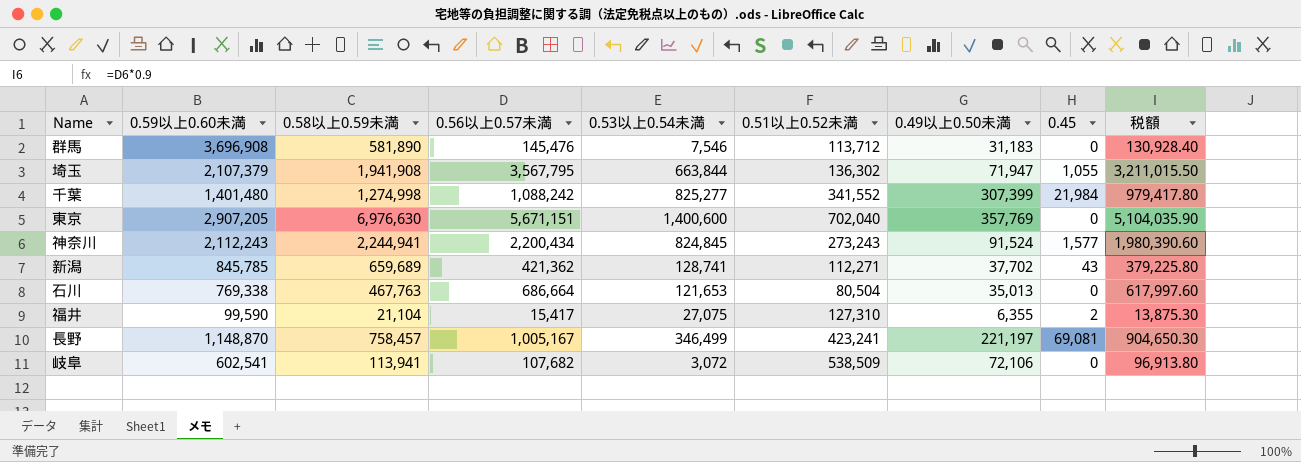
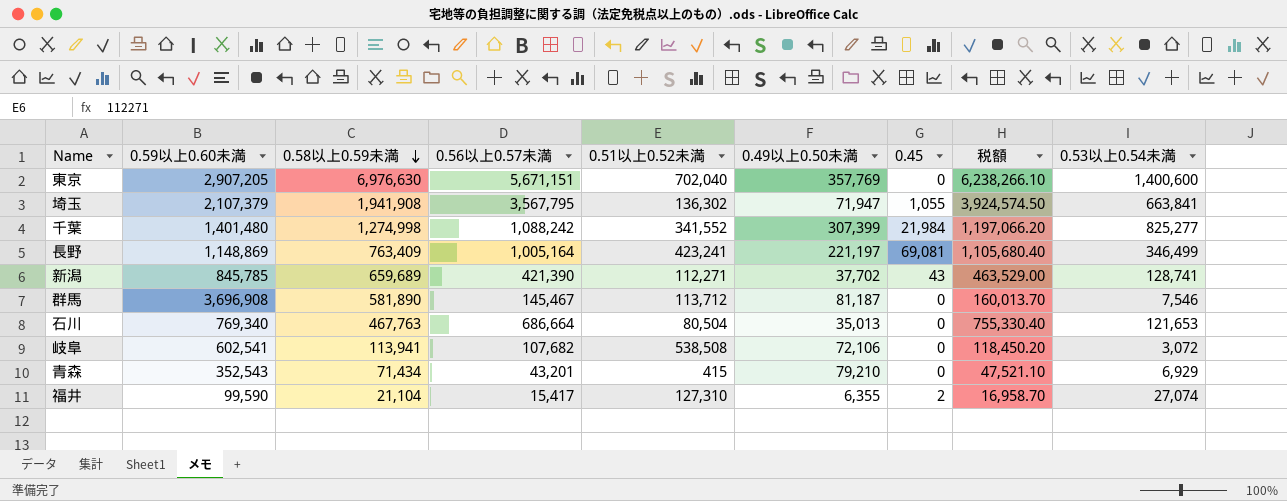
row order: none -> 0.58以上0.59未満 descending
column 税額 | formula: [0.56以上0.57未満] * 0.9 -> [0.56以上0.57未満] * 1.1
column 0.53以上0.54未満 | position: 5 -> 9
row 神奈川: 2,112,243 | 2,244,941 | 2,200,434 | 824,845 | 273,243 | 91,524 | 1,577 | 1,980,390.60 -> none
埼玉 | 0.53以上0.54未満: 663,844 -> 663,841
長野 | 0.59以上0.60未満: 1,148,870 -> 1,148,869
長野 | 0.58以上0.59未満: 758,457 -> 763,409
長野 | 0.56以上0.57未満: 1,005,167 -> 1,005,164
新潟 | 0.56以上0.57未満: 421,362 -> 421,390
群馬 | 0.56以上0.57未満: 145,476 -> 145,467
群馬 | 0.49以上0.50未満: 31,183 -> 81,187
石川 | 0.59以上0.60未満: 769,338 -> 769,340
岐阜 | 0.51以上0.52未満: 538,509 -> 538,508
row 青森: none -> 352,543 | 71,434 | 43,201 | 415 | 79,210 | 0 | 47,521.10 | 6,929
福井 | 0.53以上0.54未満: 27,075 -> 27,074

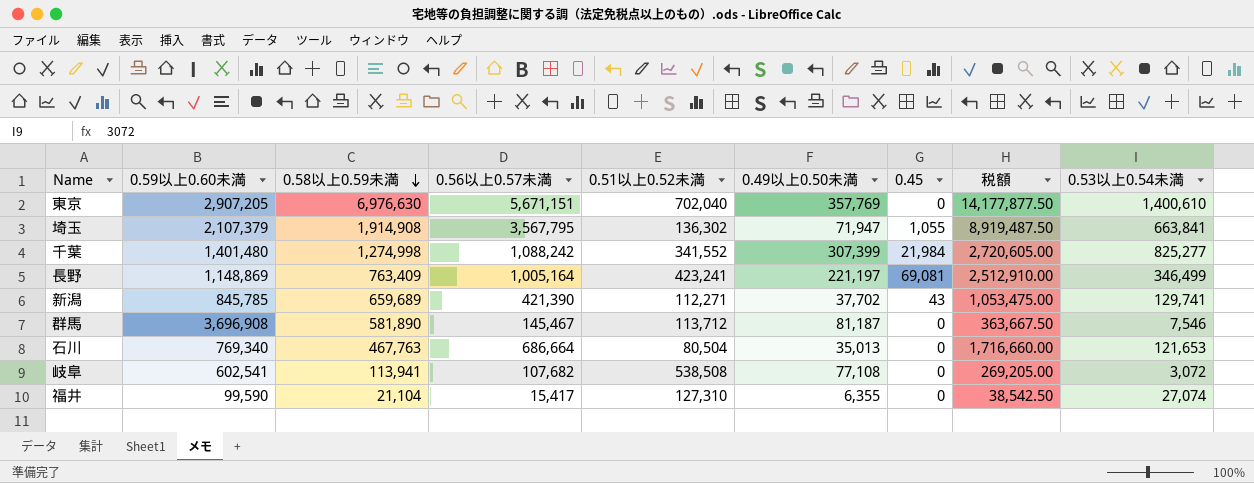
column 税額 | formula: [0.56以上0.57未満] * 1.1 -> [0.56以上0.57未満] * 2.5
row 青森: 352,543 | 71,434 | 43,201 | 415 | 79,210 | 0 | 47,521.10 | 6,929 -> none
東京 | 0.53以上0.54未満: 1,400,600 -> 1,400,610
埼玉 | 0.58以上0.59未満: 1,941,908 -> 1,914,908
新潟 | 0.53以上0.54未満: 128,741 -> 129,741
岐阜 | 0.49以上0.50未満: 72,106 -> 77,108
福井 | 0.45: 2 -> 0

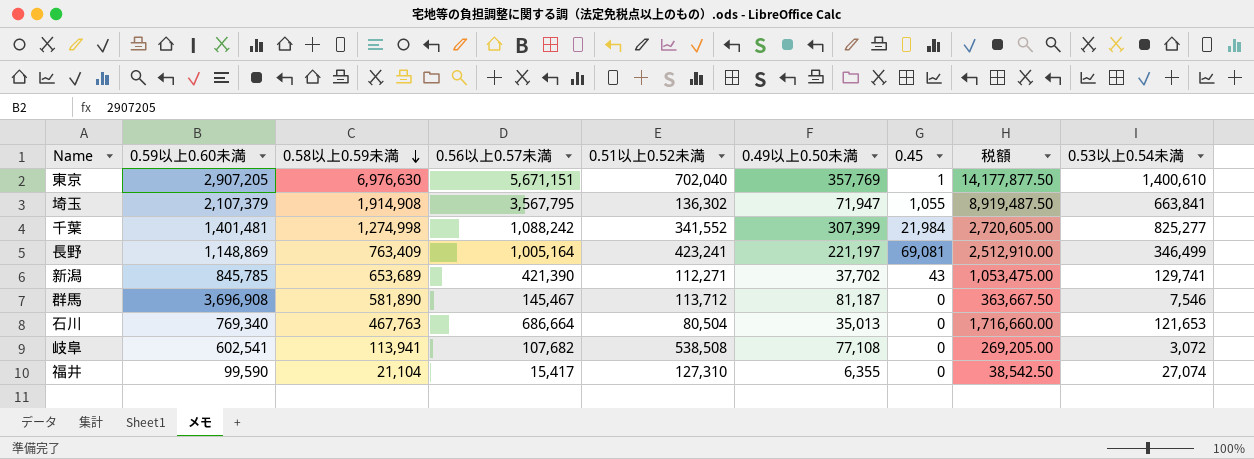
東京 | 0.45: 0 -> 1
千葉 | 0.59以上0.60未満: 1,401,480 -> 1,401,481
新潟 | 0.58以上0.59未満: 659,689 -> 653,689

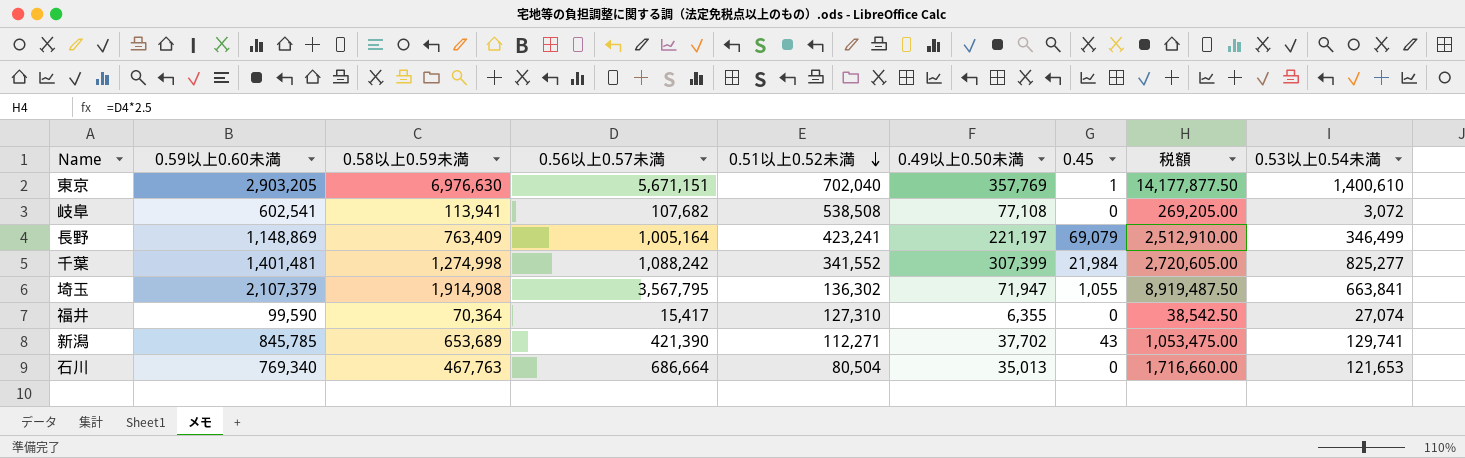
row order: 0.58以上0.59未満 descending -> 0.51以上0.52未満 descending
row 群馬: 3,696,908 | 581,890 | 145,467 | 113,712 | 81,187 | 0 | 363,667.50 | 7,546 -> none
東京 | 0.59以上0.60未満: 2,907,205 -> 2,903,205
長野 | 0.45: 69,081 -> 69,079
福井 | 0.58以上0.59未満: 21,104 -> 70,364

